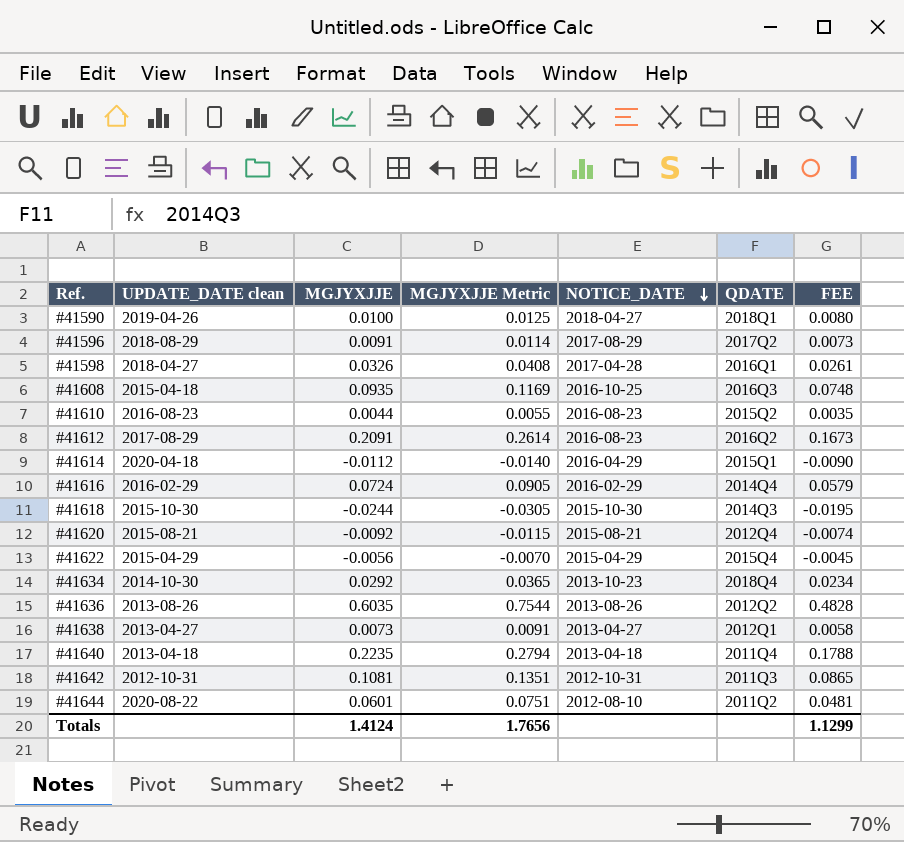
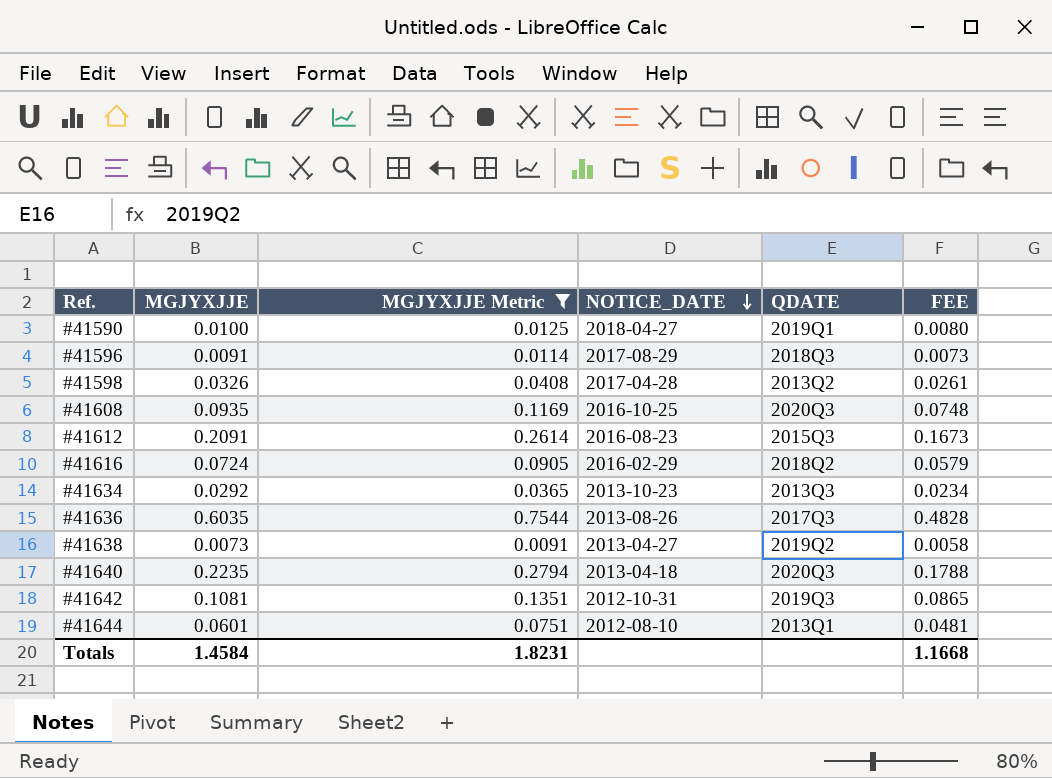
filter: none -> MGJYXJJE Metric >= 0.0091
column UPDATE_DATE clean | position: 2 -> none
#41590 | QDATE: 2018Q1 -> 2019Q1
#41596 | QDATE: 2017Q2 -> 2018Q3
#41598 | QDATE: 2016Q1 -> 2013Q2
#41608 | QDATE: 2016Q3 -> 2020Q3
#41612 | QDATE: 2016Q2 -> 2015Q3
#41616 | QDATE: 2014Q4 -> 2018Q2
#41634 | QDATE: 2018Q4 -> 2013Q3
#41636 | QDATE: 2012Q2 -> 2017Q3
#41638 | QDATE: 2012Q1 -> 2019Q2
#41640 | QDATE: 2011Q4 -> 2020Q3
#41642 | QDATE: 2011Q3 -> 2019Q3
#41644 | QDATE: 2011Q2 -> 2013Q1
Totals | MGJYXJJE: 1.4124 -> 1.4584
Totals | MGJYXJJE Metric: 1.7656 -> 1.8231
Totals | FEE: 1.1299 -> 1.1668

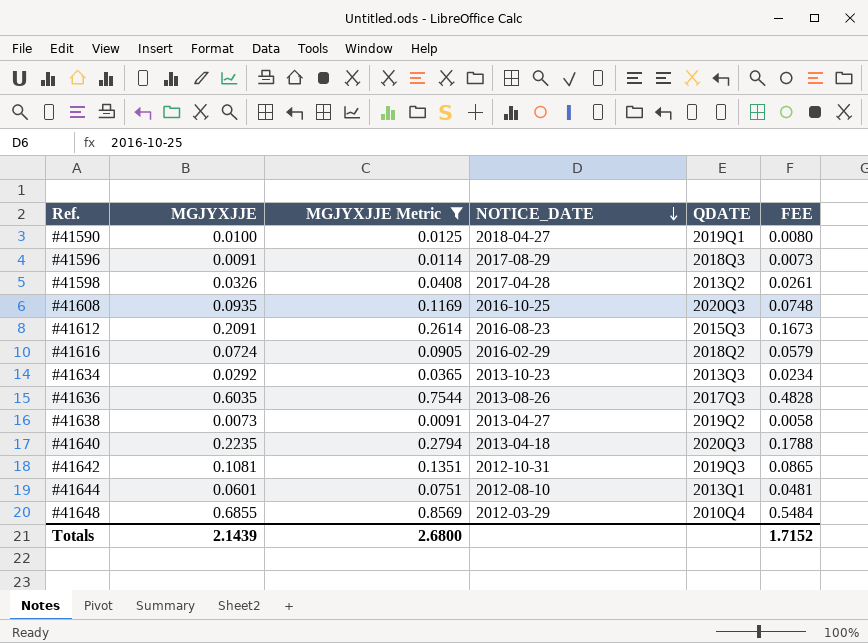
row #41648: none -> 0.6855 | 0.8569 | 2012-03-29 | 2010Q4 | 0.5484
Totals | MGJYXJJE: 1.4584 -> 2.1439
Totals | MGJYXJJE Metric: 1.8231 -> 2.6800
Totals | FEE: 1.1668 -> 1.7152

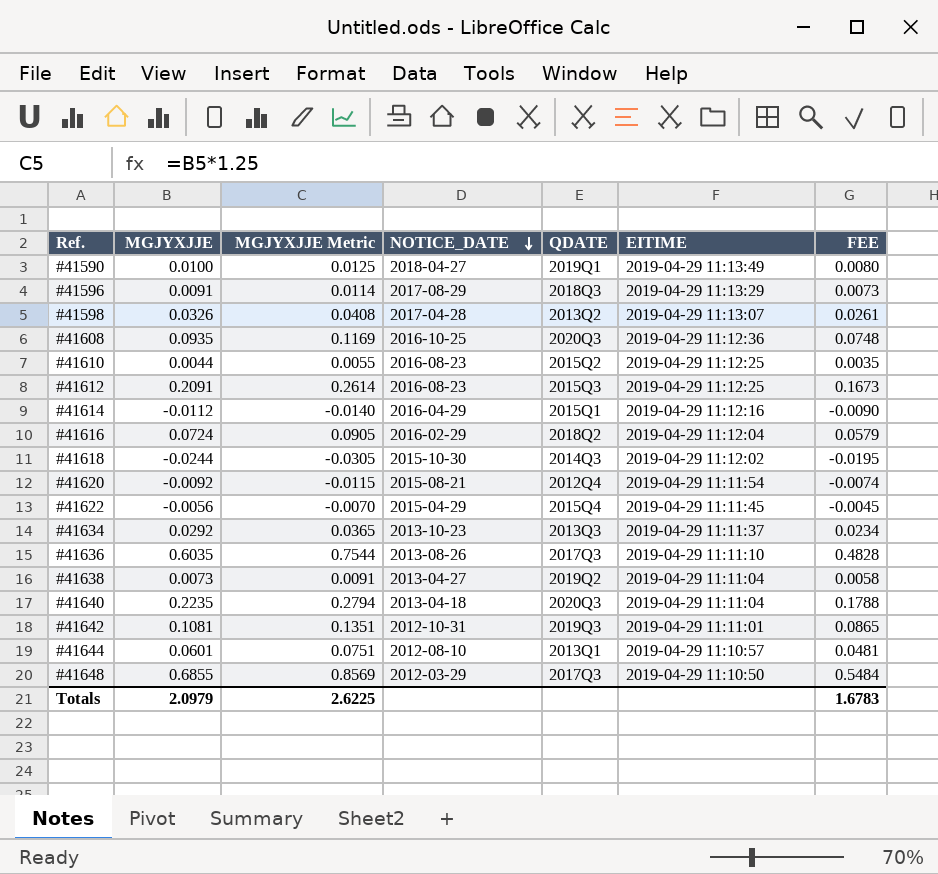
filter: MGJYXJJE Metric >= 0.0091 -> none
column EITIME | position: none -> 6
#41648 | QDATE: 2010Q4 -> 2017Q3
Totals | MGJYXJJE: 2.1439 -> 2.0979
Totals | MGJYXJJE Metric: 2.6800 -> 2.6225
Totals | FEE: 1.7152 -> 1.6783

